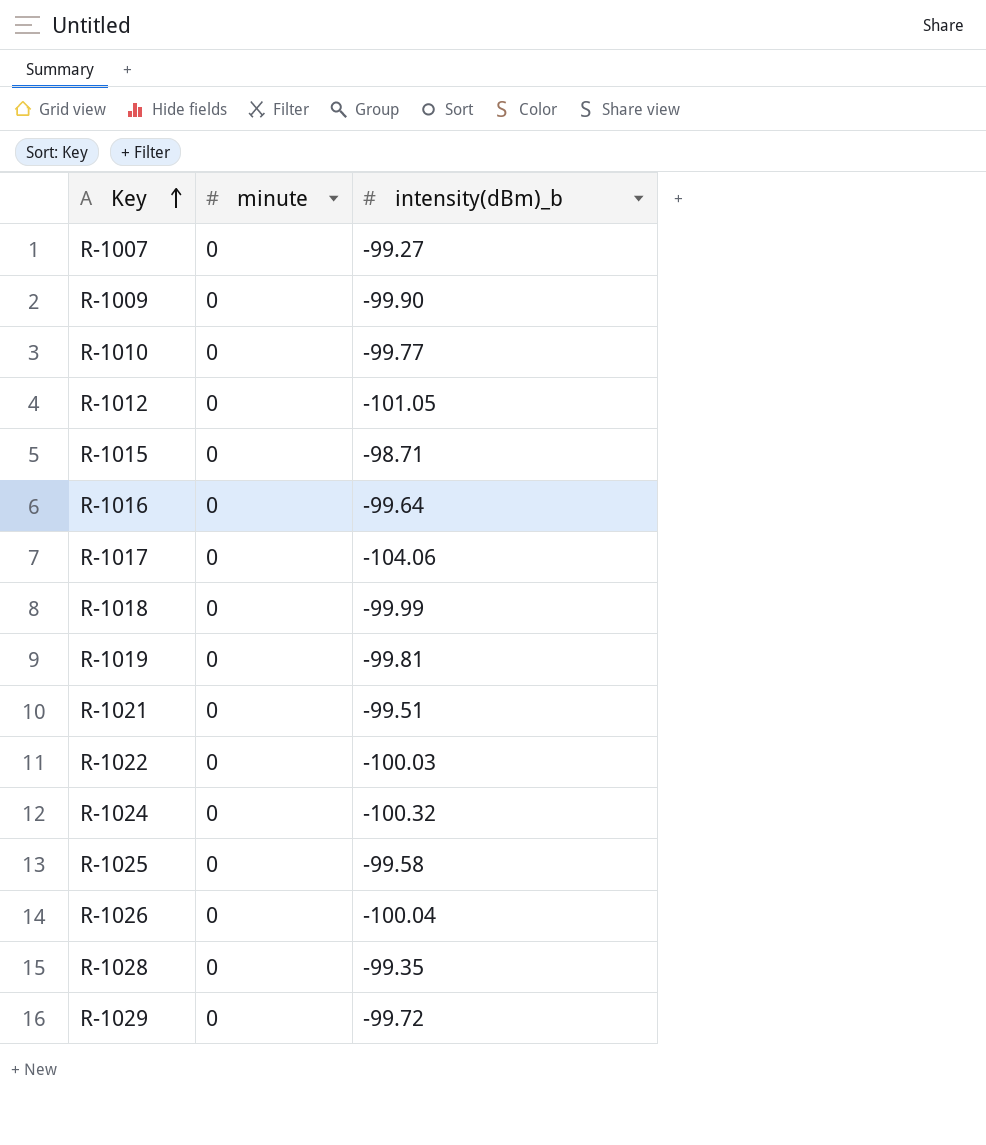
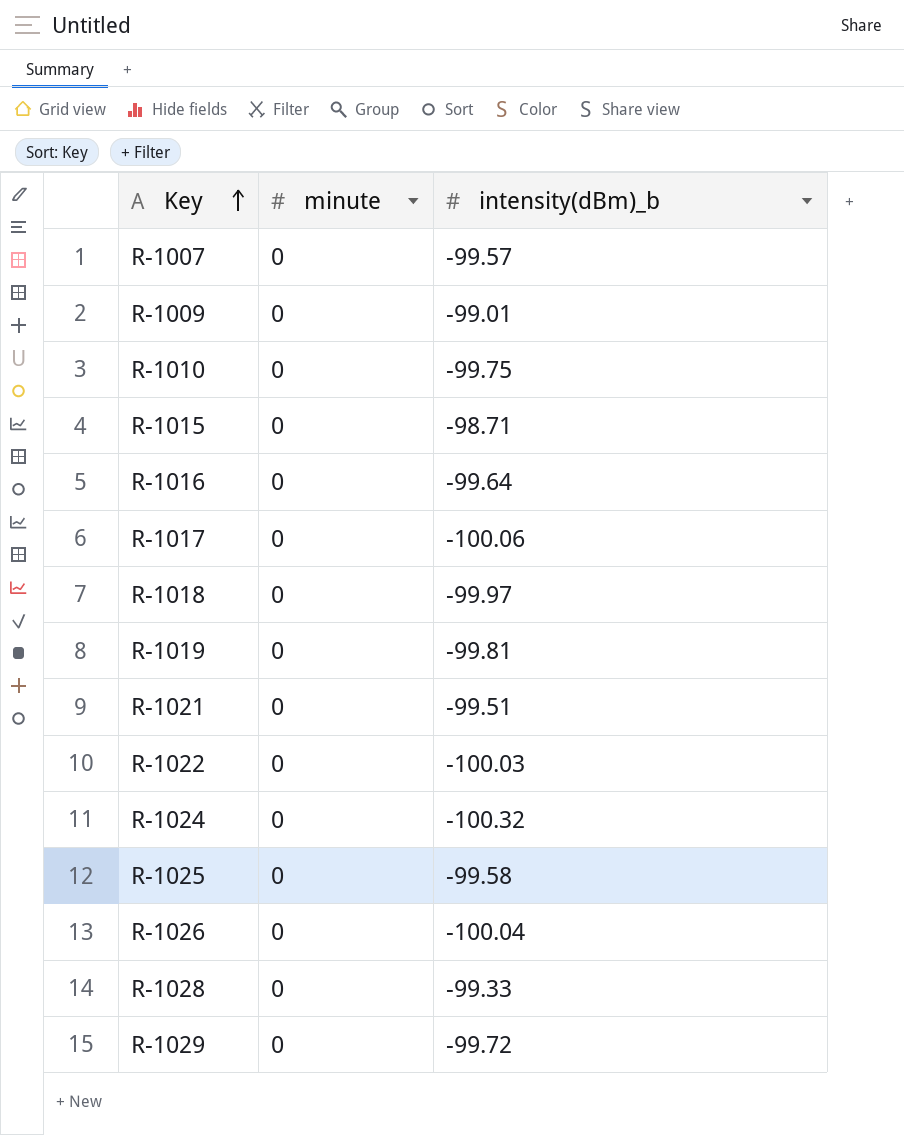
row R-1012: 0 | -101.05 -> none
R-1007 | intensity(dBm)_b: -99.27 -> -99.57
R-1009 | intensity(dBm)_b: -99.90 -> -99.01
R-1010 | intensity(dBm)_b: -99.77 -> -99.75
R-1017 | intensity(dBm)_b: -104.06 -> -100.06
R-1018 | intensity(dBm)_b: -99.99 -> -99.97
R-1028 | intensity(dBm)_b: -99.35 -> -99.33

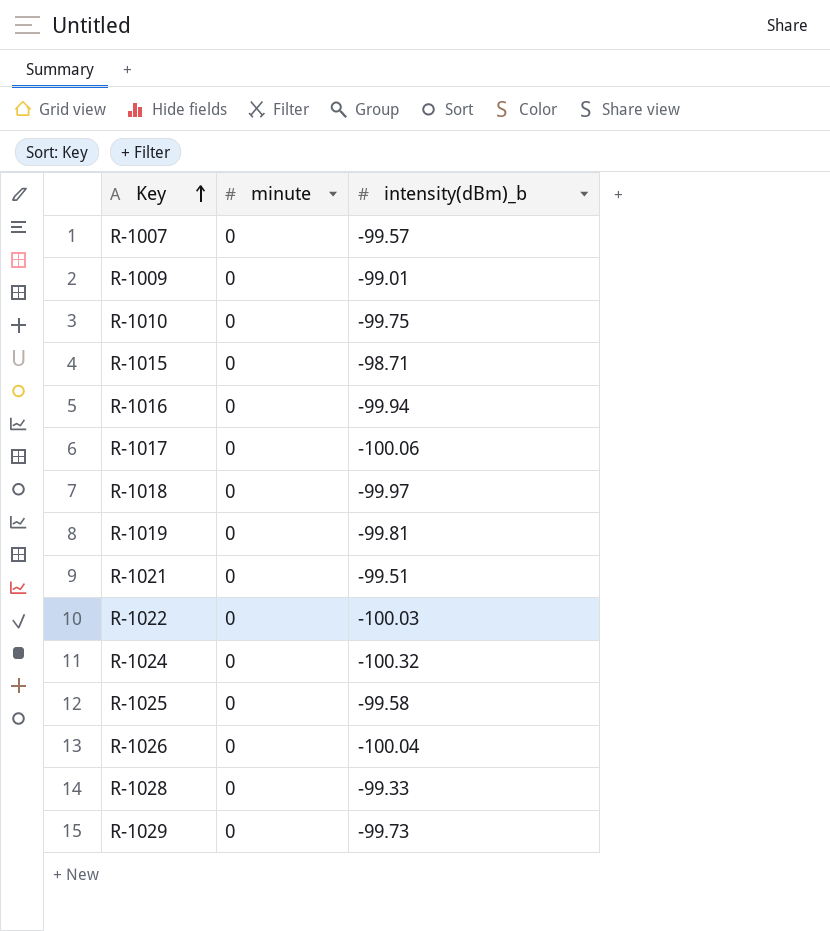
R-1016 | intensity(dBm)_b: -99.64 -> -99.94
R-1029 | intensity(dBm)_b: -99.72 -> -99.73

